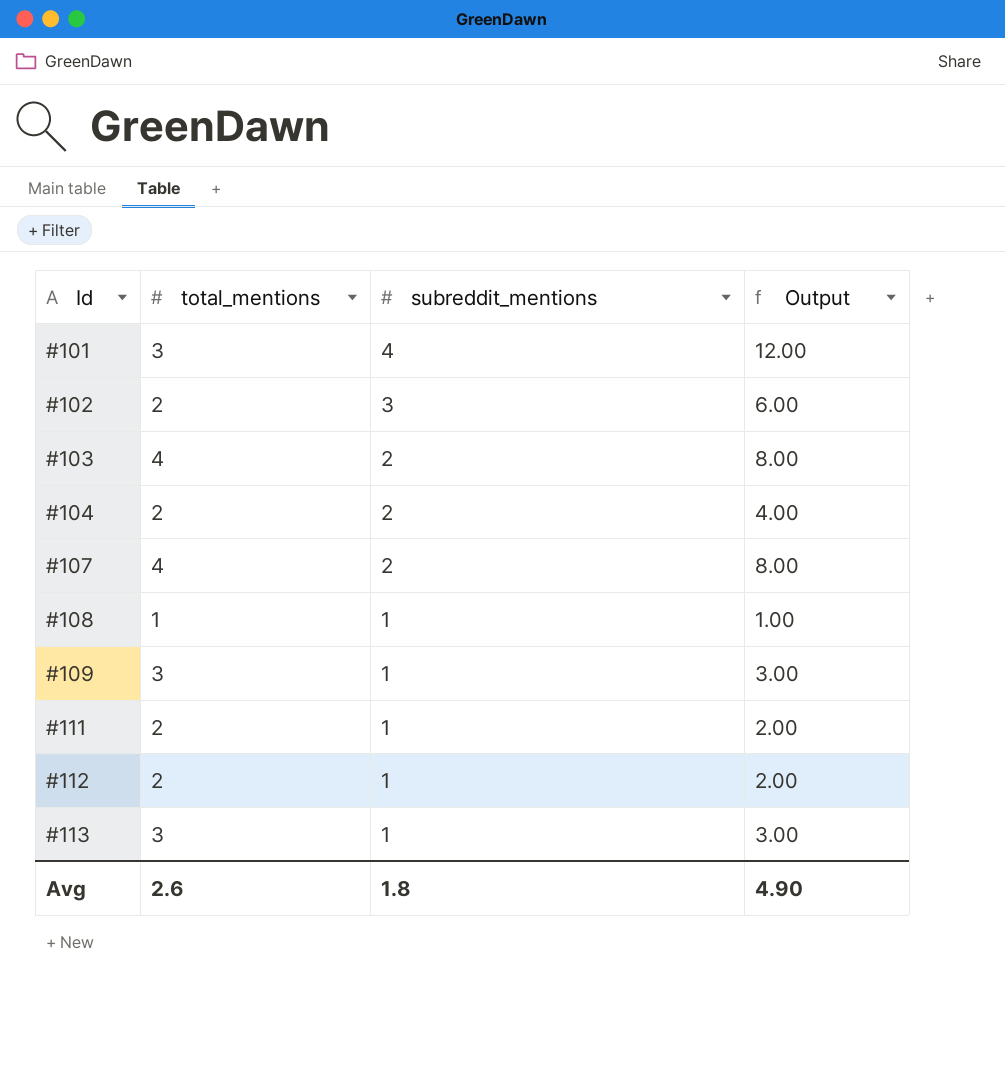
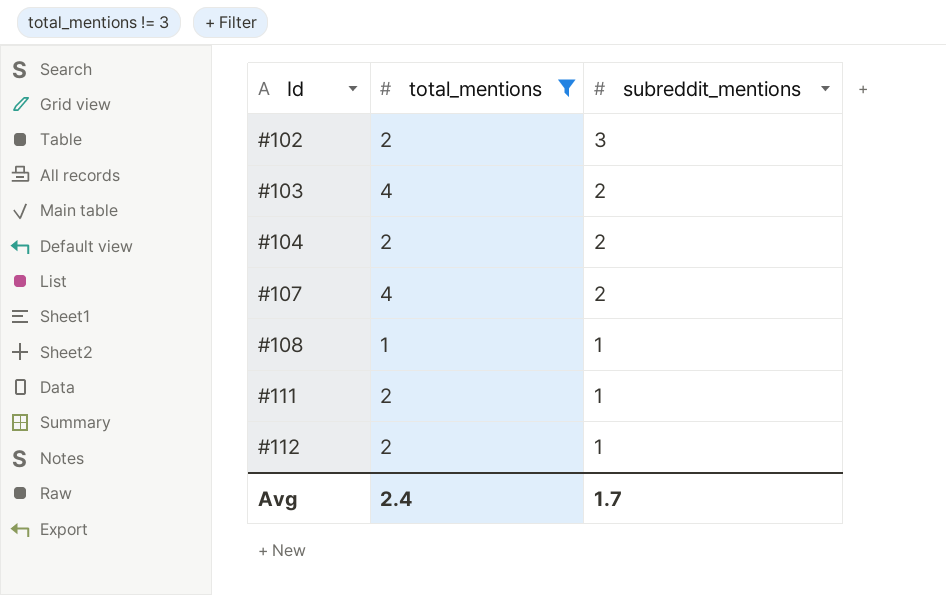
filter: none -> total_mentions != 3
column Output | formula: [total_mentions] * [subreddit_mentions] -> none
Avg | total_mentions: 2.6 -> 2.4
Avg | subreddit_mentions: 1.8 -> 1.7

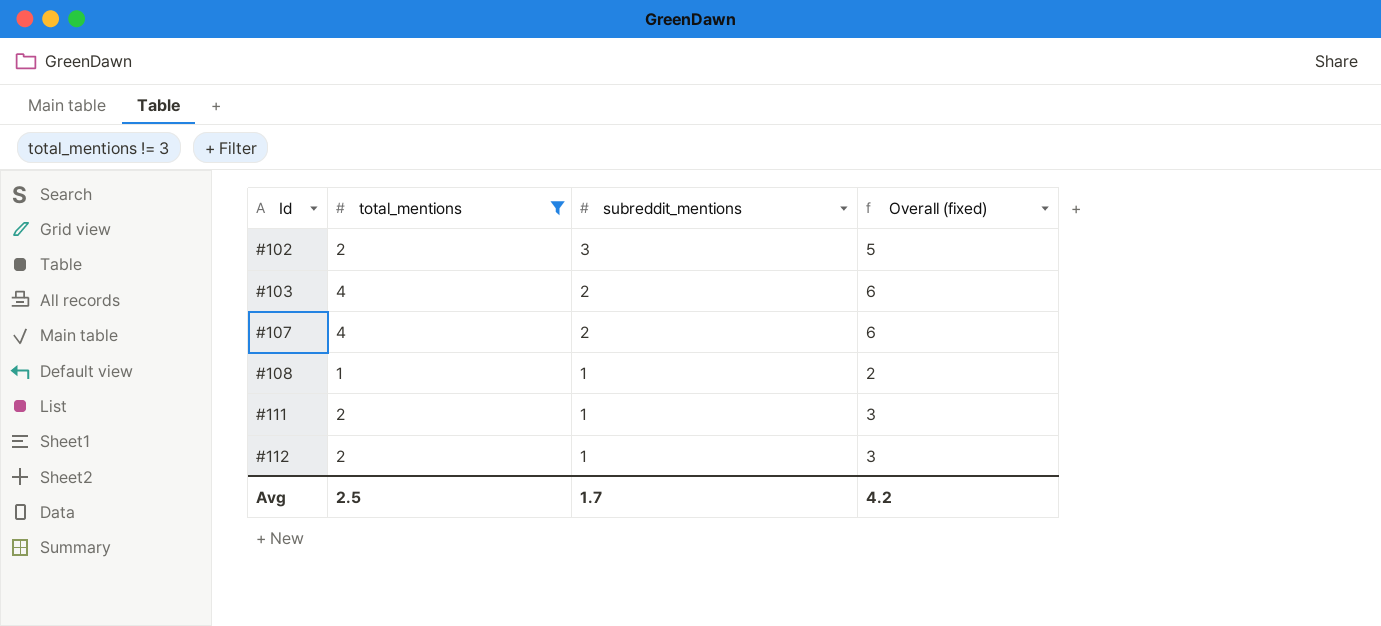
column Overall (fixed) | formula: none -> [total_mentions] + [subreddit_mentions]
row #104: 2 | 2 -> none
Avg | total_mentions: 2.4 -> 2.5

